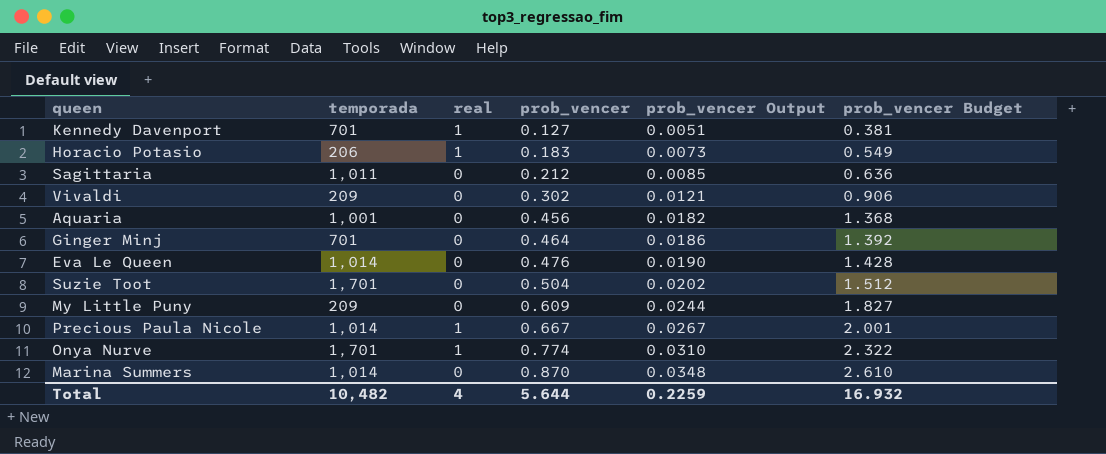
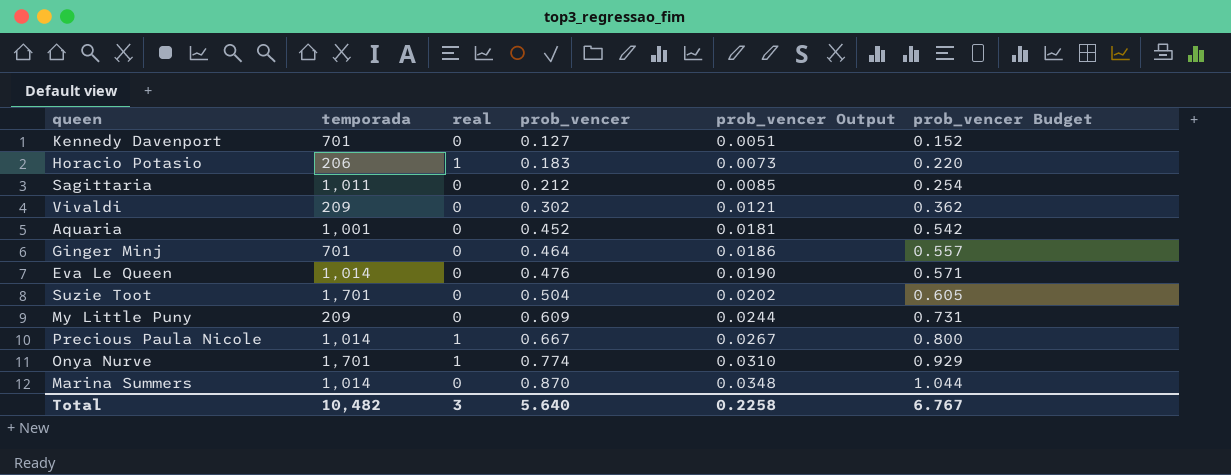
column prob_vencer Budget | formula: [prob_vencer] * 3 -> [prob_vencer] * 1.2
Kennedy Davenport | real: 1 -> 0
Aquaria | prob_vencer: 0.456 -> 0.452
Aquaria | prob_vencer Output: 0.0182 -> 0.0181
Total | real: 4 -> 3
Total | prob_vencer: 5.644 -> 5.640
Total | prob_vencer Output: 0.2259 -> 0.2258
Total | prob_vencer Budget: 16.932 -> 6.767

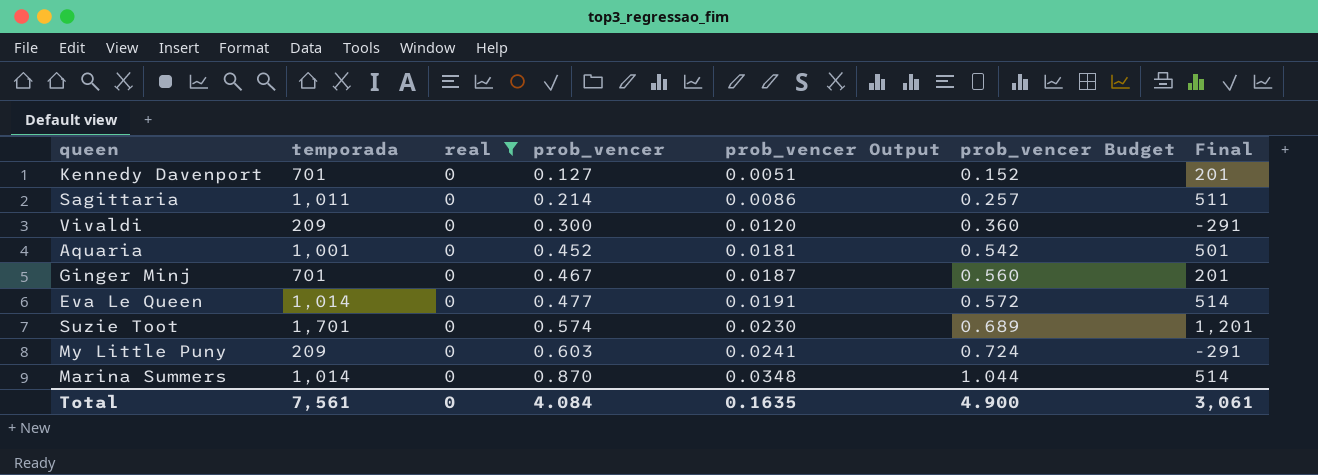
filter: none -> real = 0
column Final | formula: none -> [temporada] - 500
Sagittaria | prob_vencer: 0.212 -> 0.214
Sagittaria | prob_vencer Output: 0.0085 -> 0.0086
Sagittaria | prob_vencer Budget: 0.254 -> 0.257
Vivaldi | prob_vencer: 0.302 -> 0.300
Vivaldi | prob_vencer Output: 0.0121 -> 0.0120
Vivaldi | prob_vencer Budget: 0.362 -> 0.360
Ginger Minj | prob_vencer: 0.464 -> 0.467
Ginger Minj | prob_vencer Output: 0.0186 -> 0.0187
Ginger Minj | prob_vencer Budget: 0.557 -> 0.560
Eva Le Queen | prob_vencer: 0.476 -> 0.477
Eva Le Queen | prob_vencer Output: 0.0190 -> 0.0191
Eva Le Queen | prob_vencer Budget: 0.571 -> 0.572
Suzie Toot | prob_vencer: 0.504 -> 0.574
Suzie Toot | prob_vencer Output: 0.0202 -> 0.0230
Suzie Toot | prob_vencer Budget: 0.605 -> 0.689
My Little Puny | prob_vencer: 0.609 -> 0.603
My Little Puny | prob_vencer Output: 0.0244 -> 0.0241
My Little Puny | prob_vencer Budget: 0.731 -> 0.724
Total | temporada: 10,482 -> 7,561
Total | real: 3 -> 0
Total | prob_vencer: 5.640 -> 4.084
Total | prob_vencer Output: 0.2258 -> 0.1635
Total | prob_vencer Budget: 6.767 -> 4.900

